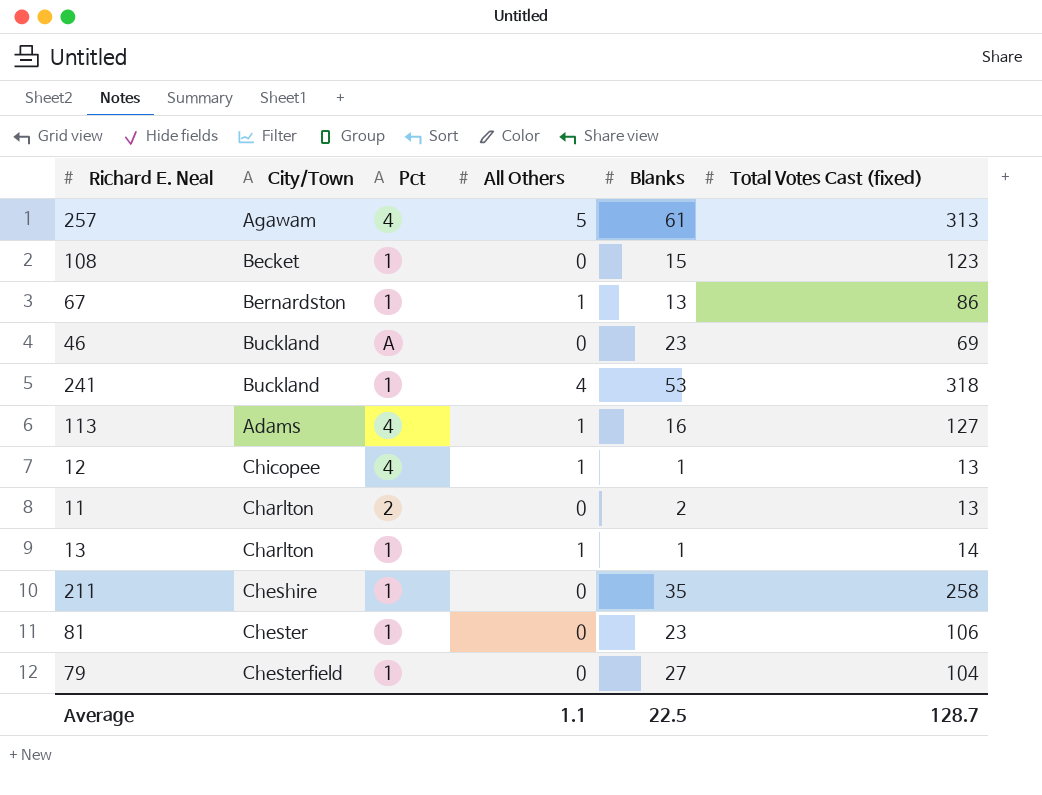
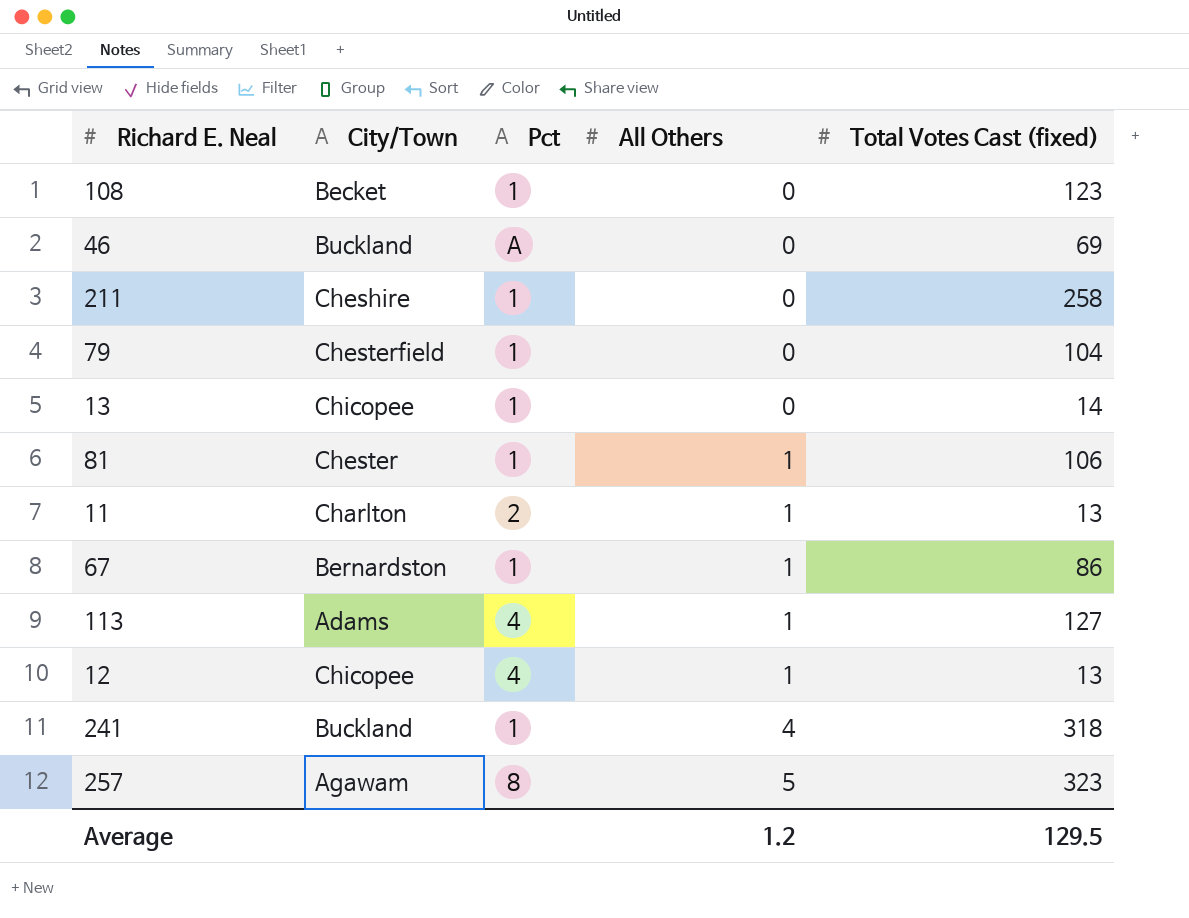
row order: none -> All Others ascending
column Blanks | position: 5 -> none
13 | City/Town: Charlton -> Chicopee
13 | All Others: 1 -> 0
81 | All Others: 0 -> 1
11 | All Others: 0 -> 1
257 | Pct: 4 -> 8
257 | Total Votes Cast (fixed): 313 -> 323
Average | All Others: 1.1 -> 1.2
Average | Total Votes Cast (fixed): 128.7 -> 129.5

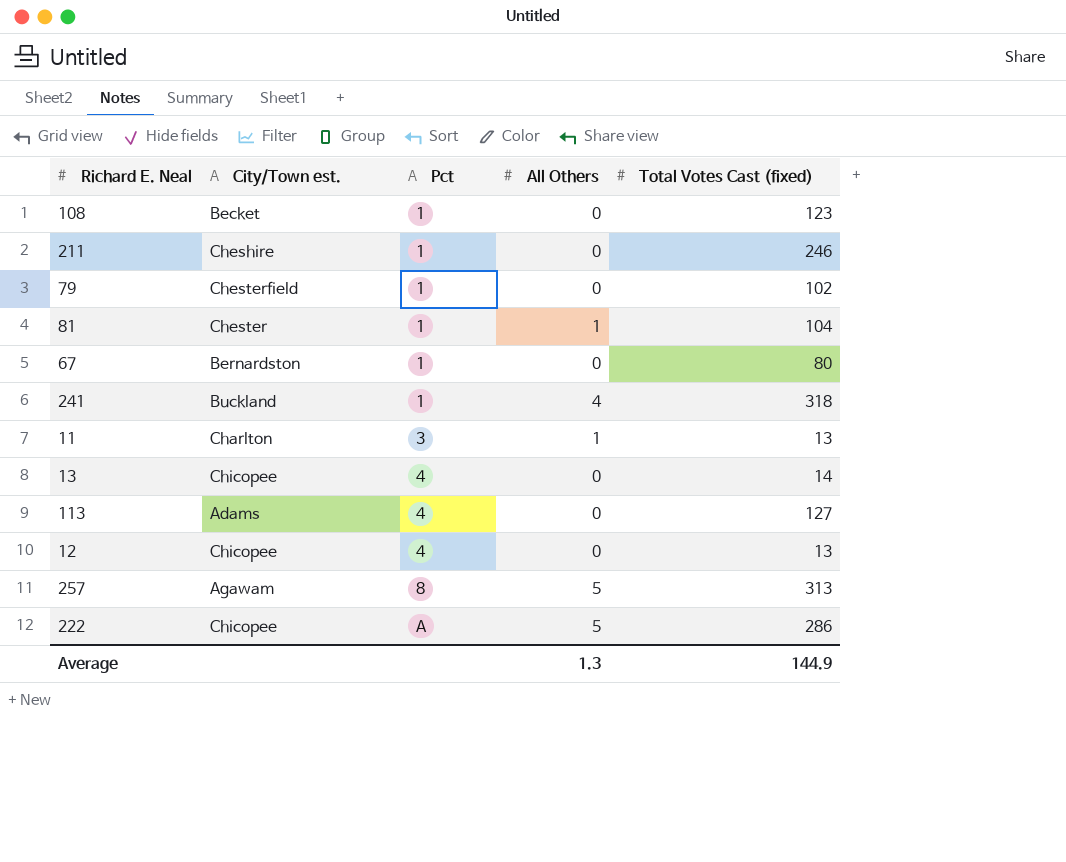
row order: All Others ascending -> Pct ascending
column name: City/Town -> City/Town est.
row 46: Buckland | A | 0 | 69 -> none
211 | Total Votes Cast (fixed): 258 -> 246
79 | Total Votes Cast (fixed): 104 -> 102
81 | Total Votes Cast (fixed): 106 -> 104
67 | All Others: 1 -> 0
67 | Total Votes Cast (fixed): 86 -> 80
11 | Pct: 2 -> 3
13 | Pct: 1 -> 4
113 | All Others: 1 -> 0
12 | All Others: 1 -> 0
257 | Total Votes Cast (fixed): 323 -> 313
row 222: none -> Chicopee | A | 5 | 286
Average | All Others: 1.2 -> 1.3
Average | Total Votes Cast (fixed): 129.5 -> 144.9

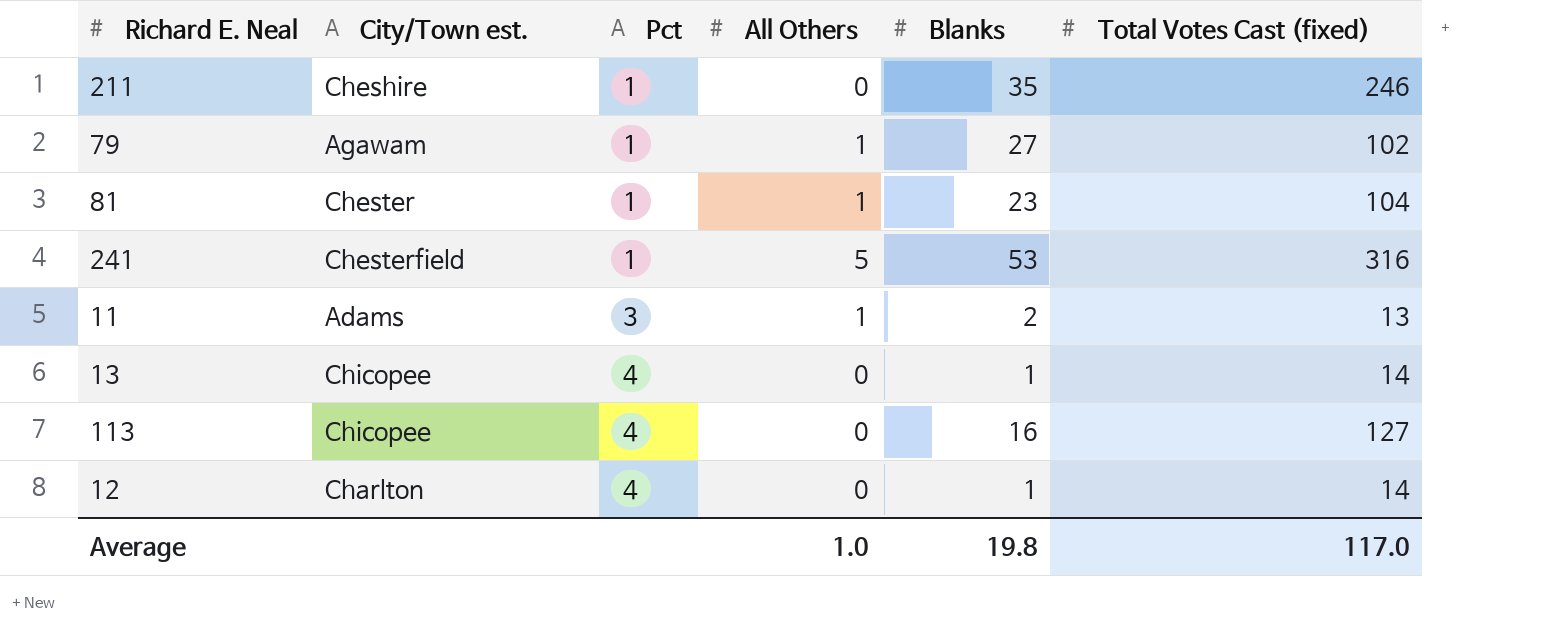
column Blanks | position: none -> 5
row 108: Becket | 1 | 0 | 123 -> none
row 67: Bernardston | 1 | 0 | 80 -> none
row 257: Agawam | 8 | 5 | 313 -> none
row 222: Chicopee | A | 5 | 286 -> none
79 | City/Town est.: Chesterfield -> Agawam
79 | All Others: 0 -> 1
241 | City/Town est.: Buckland -> Chesterfield
241 | All Others: 4 -> 5
241 | Total Votes Cast (fixed): 318 -> 316
11 | City/Town est.: Charlton -> Adams
113 | City/Town est.: Adams -> Chicopee
12 | City/Town est.: Chicopee -> Charlton
12 | Total Votes Cast (fixed): 13 -> 14
Average | All Others: 1.3 -> 1.0
Average | Total Votes Cast (fixed): 144.9 -> 117.0

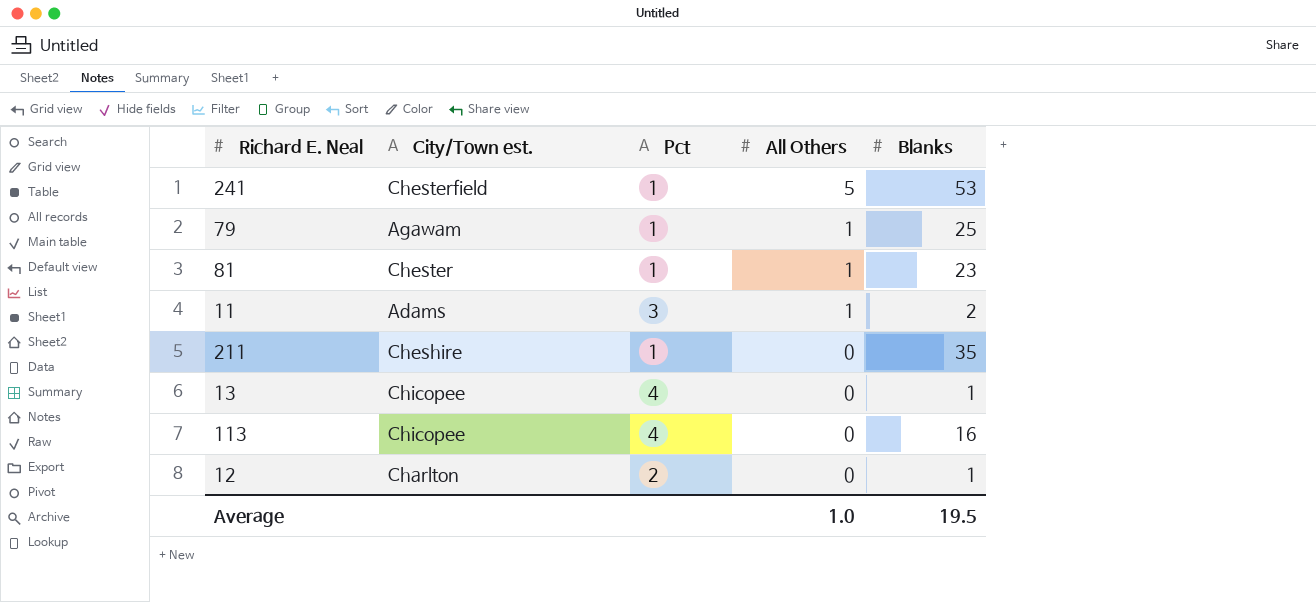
row order: Pct ascending -> All Others descending
column Total Votes Cast (fixed) | position: 6 -> none
79 | Blanks: 27 -> 25
12 | Pct: 4 -> 2
Average | Blanks: 19.8 -> 19.5

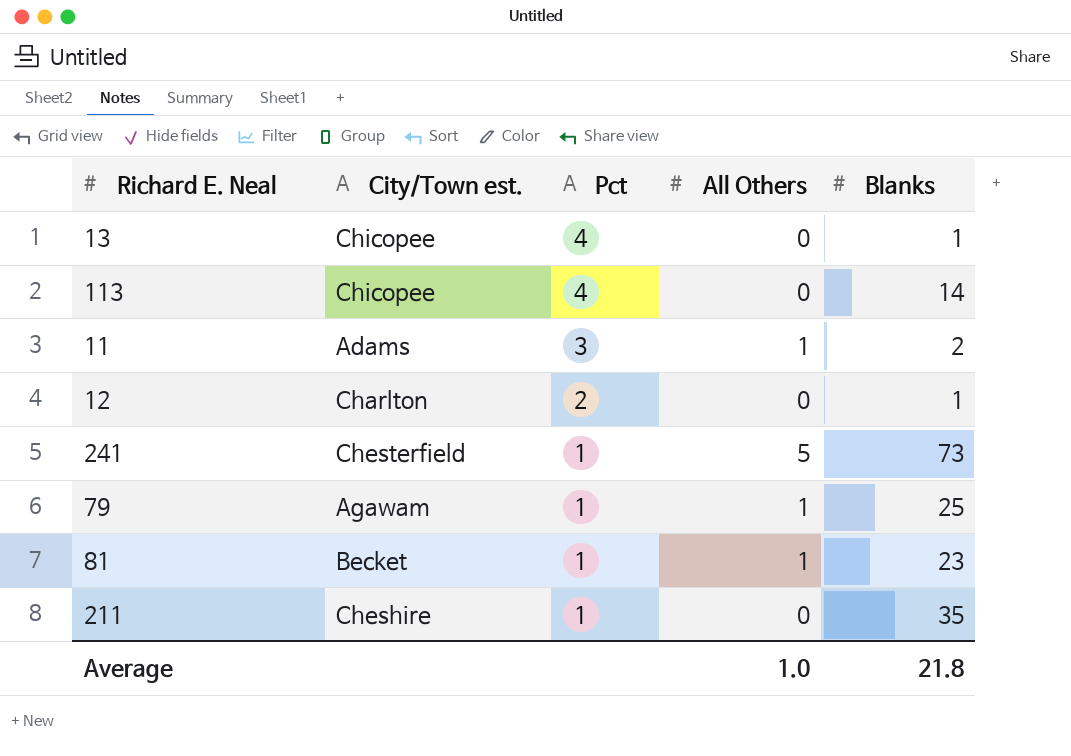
row order: All Others descending -> Pct descending
113 | Blanks: 16 -> 14
241 | Blanks: 53 -> 73
81 | City/Town est.: Chester -> Becket
Average | Blanks: 19.5 -> 21.8

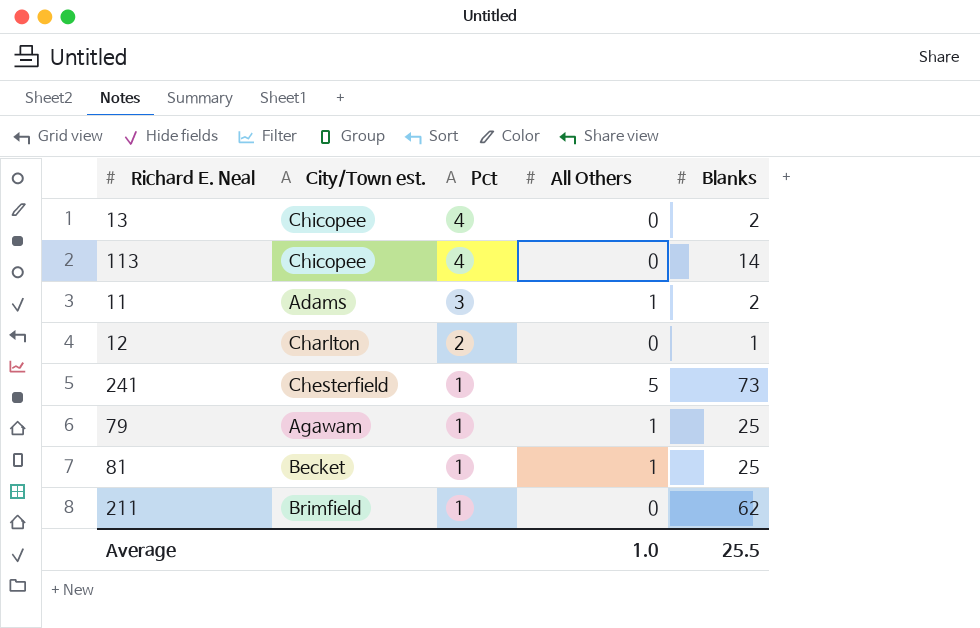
13 | Blanks: 1 -> 2
81 | Blanks: 23 -> 25
211 | City/Town est.: Cheshire -> Brimfield
211 | Blanks: 35 -> 62
Average | Blanks: 21.8 -> 25.5

